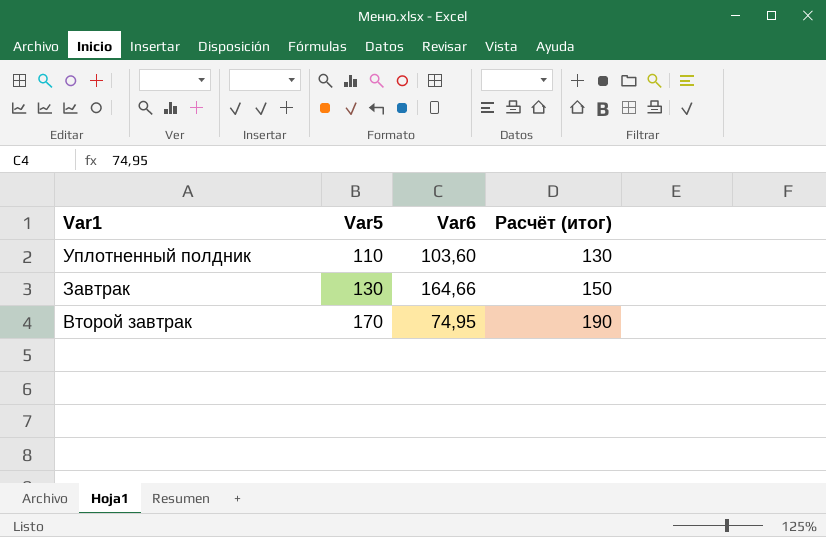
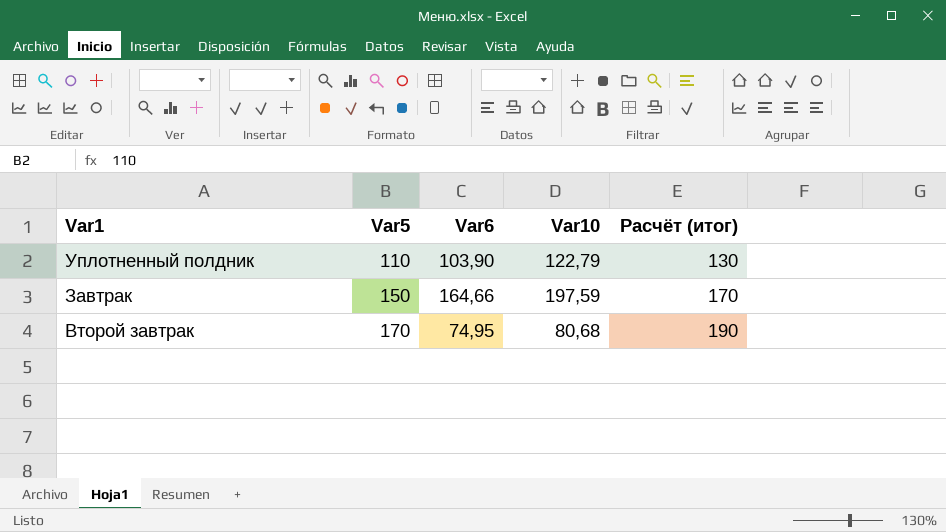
column Var10 | position: none -> 4
Уплотненный полдник | Var6: 103,60 -> 103,90
Завтрак | Var5: 130 -> 150
Завтрак | Расчёт (итог): 150 -> 170

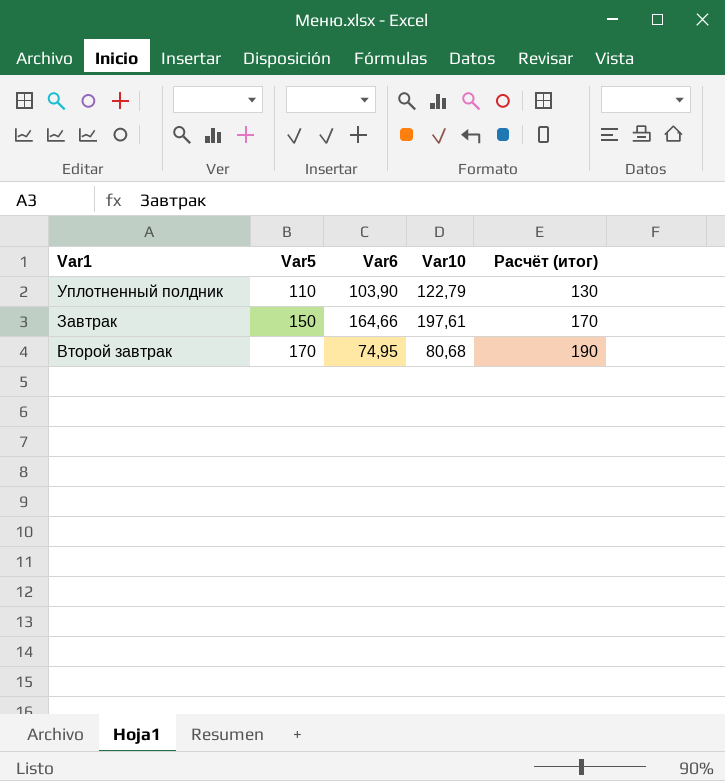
Завтрак | Var10: 197,59 -> 197,61

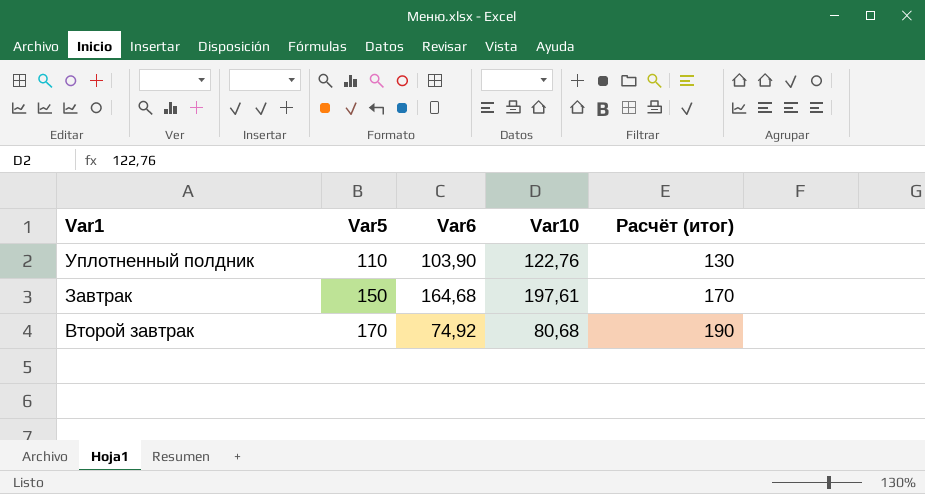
Уплотненный полдник | Var10: 122,79 -> 122,76
Завтрак | Var6: 164,66 -> 164,68
Второй завтрак | Var6: 74,95 -> 74,92

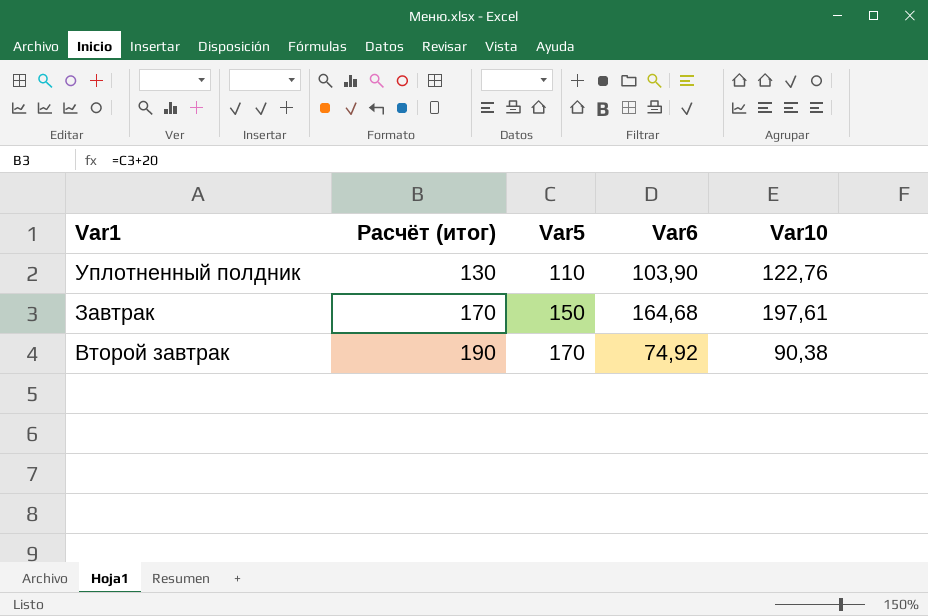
column Расчёт (итог) | position: 5 -> 2
Второй завтрак | Var10: 80,68 -> 90,38

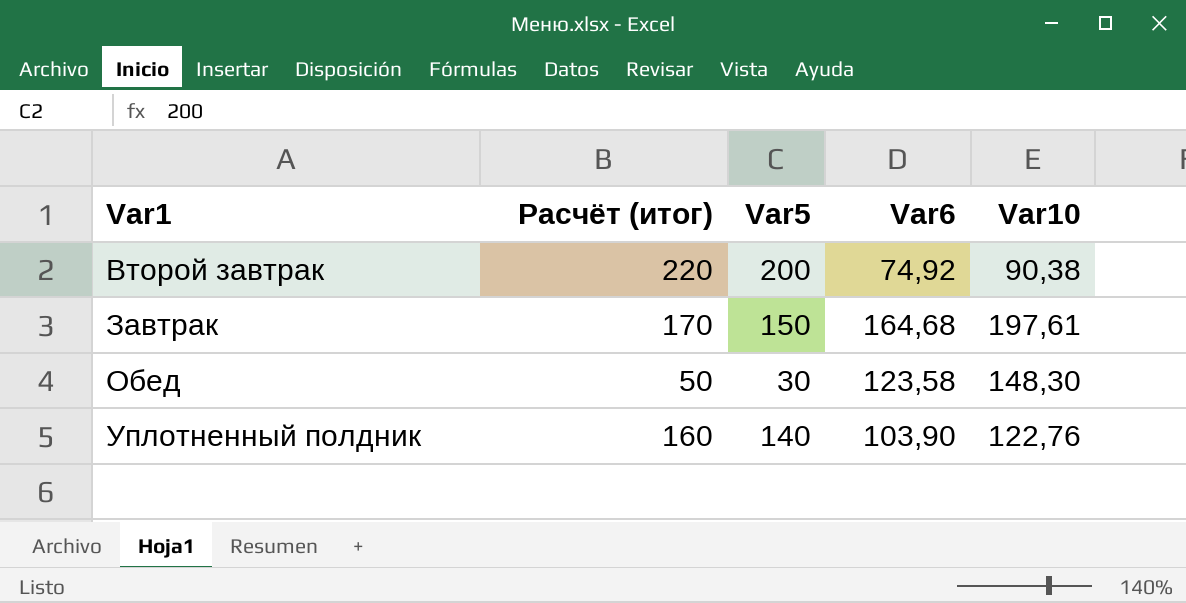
row order: Var1 descending -> Var1 ascending
Второй завтрак | Расчёт (итог): 190 -> 220
Второй завтрак | Var5: 170 -> 200
row Обед: none -> 50 | 30 | 123,58 | 148,30
Уплотненный полдник | Расчёт (итог): 130 -> 160
Уплотненный полдник | Var5: 110 -> 140

